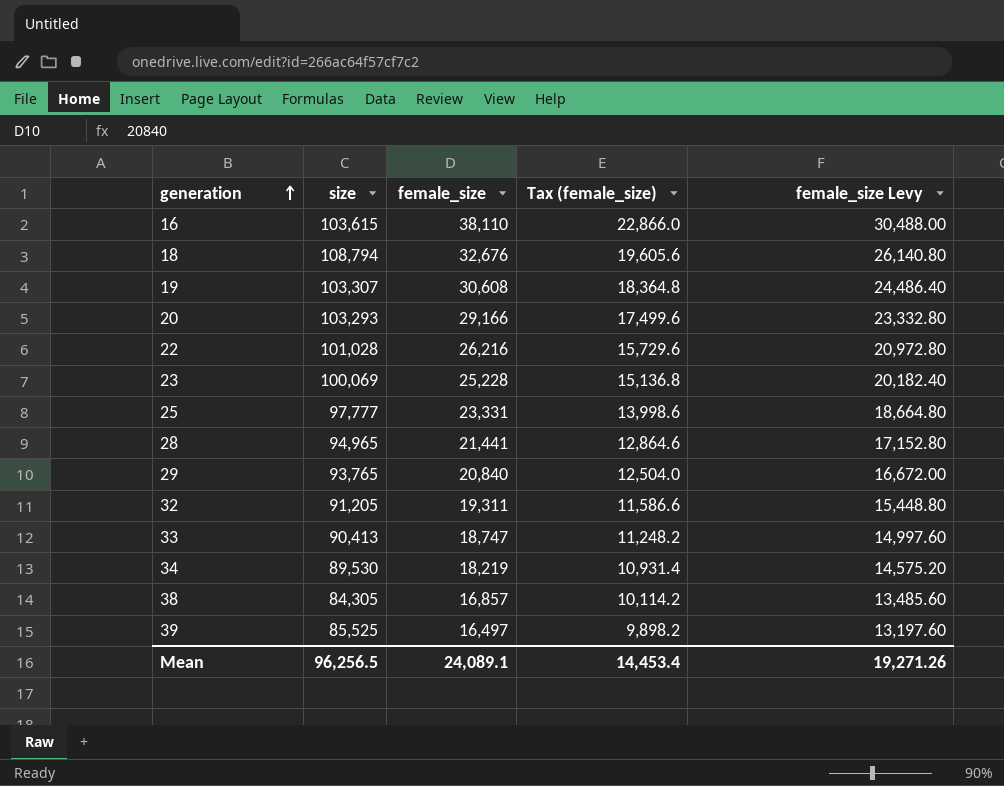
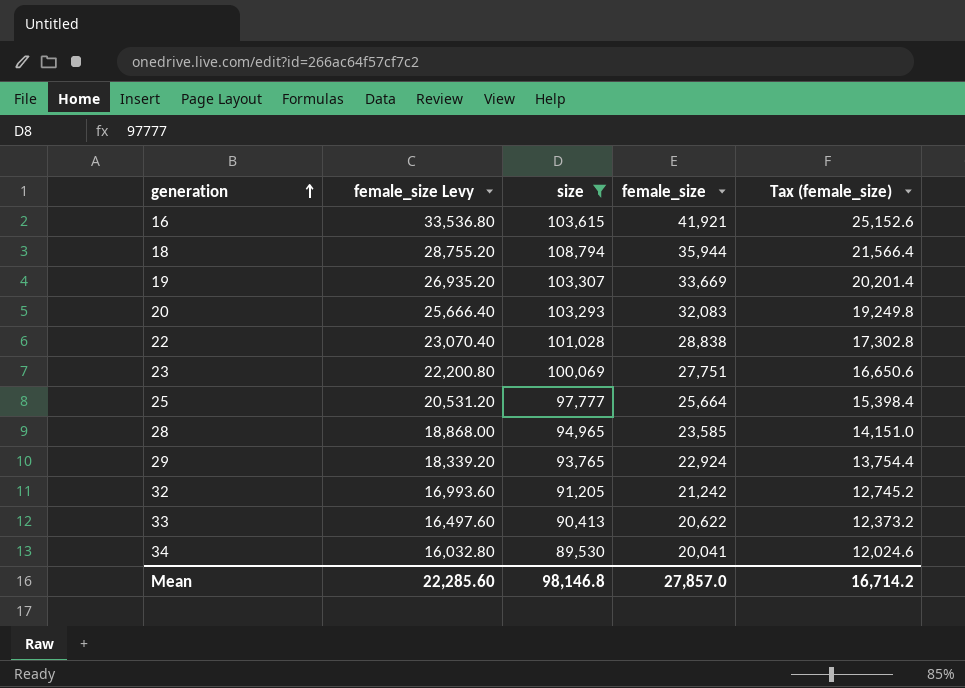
filter: none -> size >= 89,530
column female_size Levy | position: 5 -> 2
16 | female_size Levy: 30,488.00 -> 33,536.80
16 | female_size: 38,110 -> 41,921
16 | Tax (female_size): 22,866.0 -> 25,152.6
18 | female_size Levy: 26,140.80 -> 28,755.20
18 | female_size: 32,676 -> 35,944
18 | Tax (female_size): 19,605.6 -> 21,566.4
19 | female_size Levy: 24,486.40 -> 26,935.20
19 | female_size: 30,608 -> 33,669
19 | Tax (female_size): 18,364.8 -> 20,201.4
20 | female_size Levy: 23,332.80 -> 25,666.40
20 | female_size: 29,166 -> 32,083
20 | Tax (female_size): 17,499.6 -> 19,249.8
22 | female_size Levy: 20,972.80 -> 23,070.40
22 | female_size: 26,216 -> 28,838
22 | Tax (female_size): 15,729.6 -> 17,302.8
23 | female_size Levy: 20,182.40 -> 22,200.80
23 | female_size: 25,228 -> 27,751
23 | Tax (female_size): 15,136.8 -> 16,650.6
25 | female_size Levy: 18,664.80 -> 20,531.20
25 | female_size: 23,331 -> 25,664
25 | Tax (female_size): 13,998.6 -> 15,398.4
28 | female_size Levy: 17,152.80 -> 18,868.00
28 | female_size: 21,441 -> 23,585
28 | Tax (female_size): 12,864.6 -> 14,151.0
29 | female_size Levy: 16,672.00 -> 18,339.20
29 | female_size: 20,840 -> 22,924
29 | Tax (female_size): 12,504.0 -> 13,754.4
32 | female_size Levy: 15,448.80 -> 16,993.60
32 | female_size: 19,311 -> 21,242
32 | Tax (female_size): 11,586.6 -> 12,745.2
33 | female_size Levy: 14,997.60 -> 16,497.60
33 | female_size: 18,747 -> 20,622
33 | Tax (female_size): 11,248.2 -> 12,373.2
34 | female_size Levy: 14,575.20 -> 16,032.80
34 | female_size: 18,219 -> 20,041
34 | Tax (female_size): 10,931.4 -> 12,024.6
Mean | female_size Levy: 19,271.26 -> 22,285.60
Mean | size: 96,256.5 -> 98,146.8
Mean | female_size: 24,089.1 -> 27,857.0
Mean | Tax (female_size): 14,453.4 -> 16,714.2

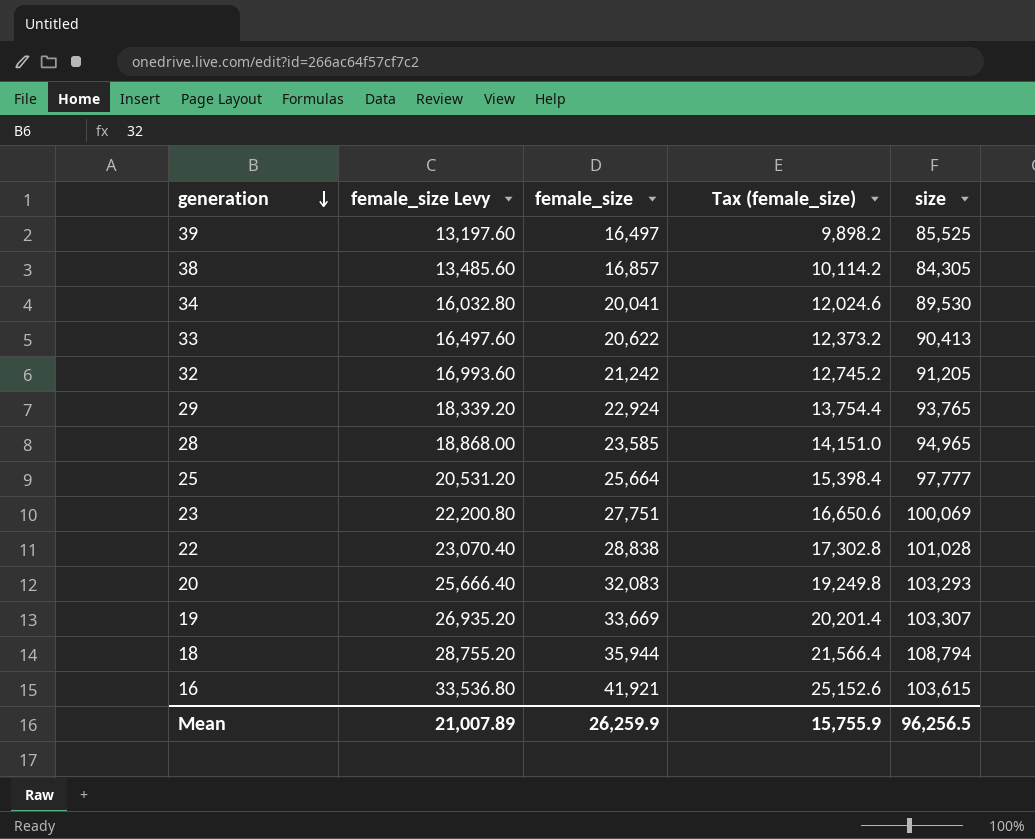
filter: size >= 89,530 -> none
row order: generation ascending -> generation descending
column size | position: 3 -> 5
Mean | female_size Levy: 22,285.60 -> 21,007.89
Mean | female_size: 27,857.0 -> 26,259.9
Mean | Tax (female_size): 16,714.2 -> 15,755.9
Mean | size: 98,146.8 -> 96,256.5

